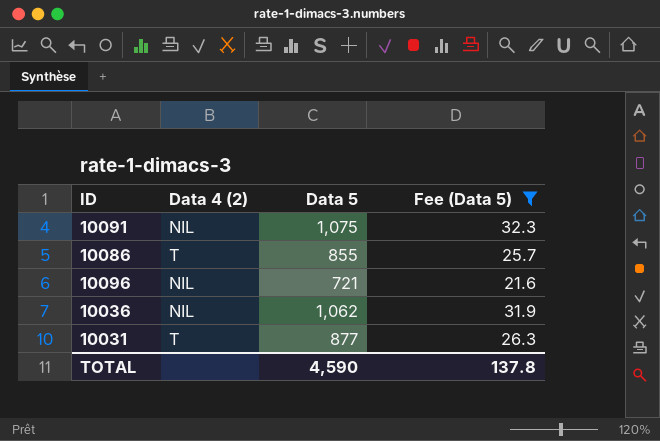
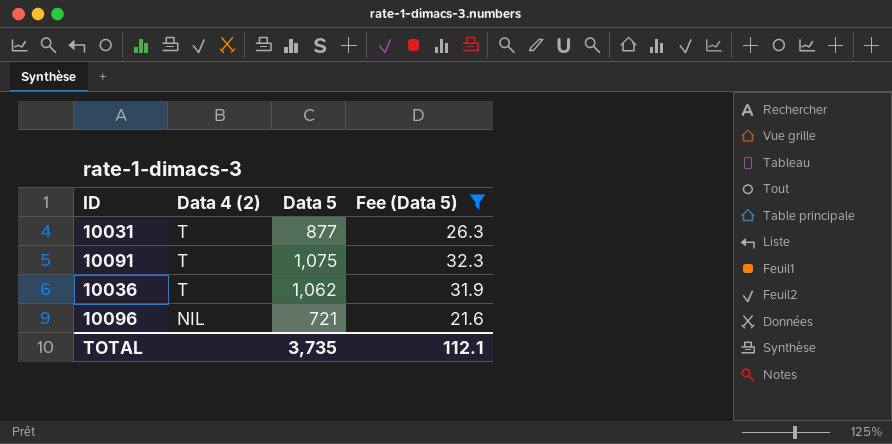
row order: none -> Data 4 (2) descending
row 10086: T | 855 | 25.7 -> none
10091 | Data 4 (2): NIL -> T
10036 | Data 4 (2): NIL -> T
TOTAL | Data 5: 4,590 -> 3,735
TOTAL | Fee (Data 5): 137.8 -> 112.1

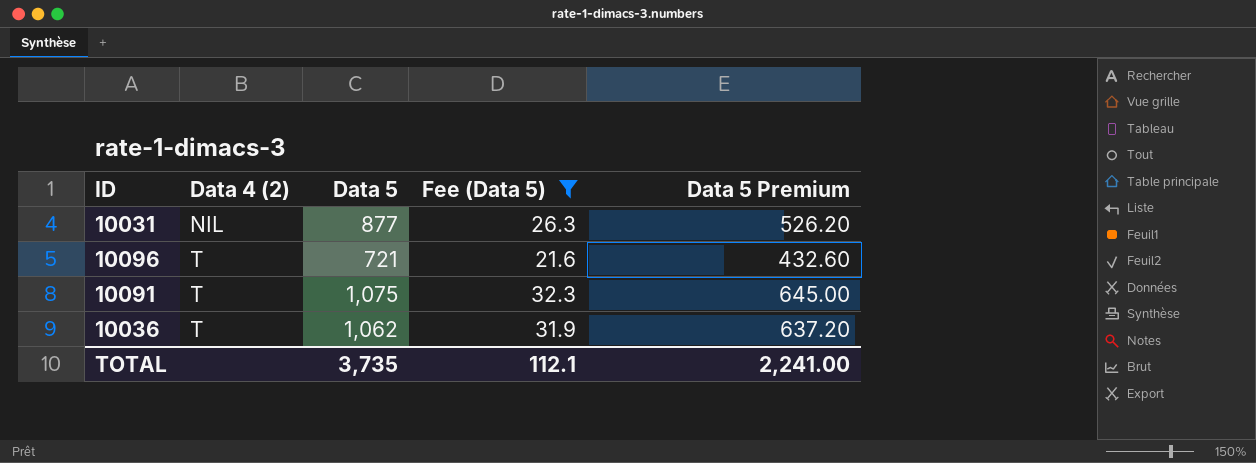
row order: Data 4 (2) descending -> Data 4 (2) ascending
column Data 5 Premium | formula: none -> [Data 5] * 0.6
10031 | Data 4 (2): T -> NIL
10096 | Data 4 (2): NIL -> T

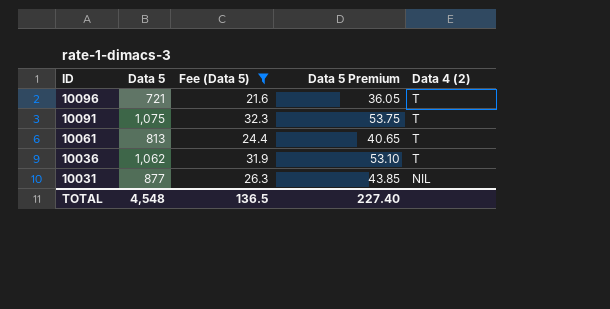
row order: Data 4 (2) ascending -> ID descending
column Data 5 Premium | formula: [Data 5] * 0.6 -> [Data 5] * 0.05
column Data 4 (2) | position: 2 -> 5
row 10061: none -> 813 | 24.4 | 40.65 | T
TOTAL | Data 5: 3,735 -> 4,548
TOTAL | Fee (Data 5): 112.1 -> 136.5
TOTAL | Data 5 Premium: 2,241.00 -> 227.40

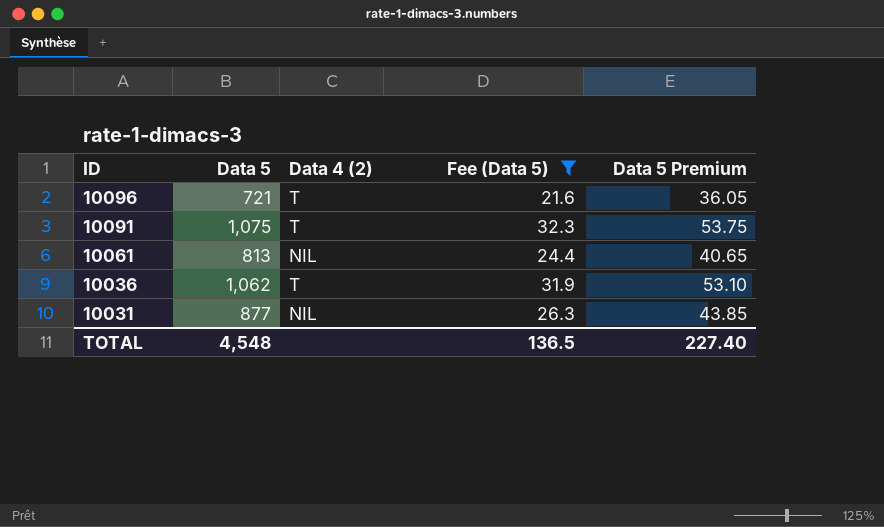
column Data 4 (2) | position: 5 -> 3
10061 | Data 4 (2): T -> NIL

